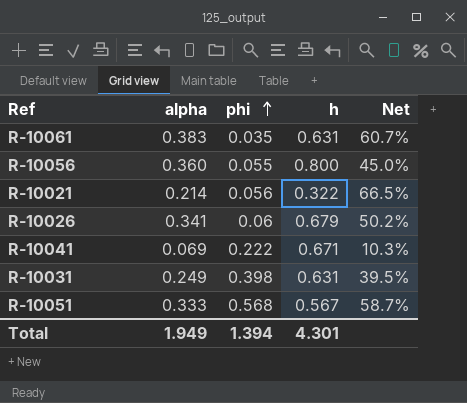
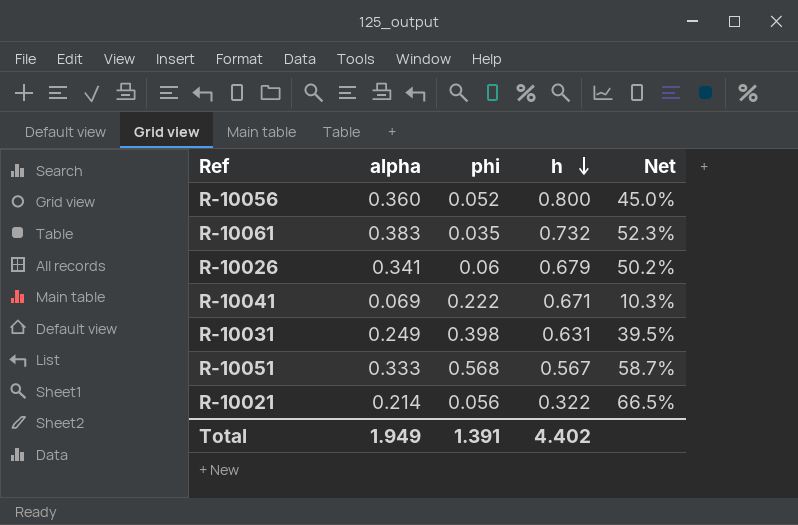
row order: phi ascending -> h descending
R-10056 | phi: 0.055 -> 0.052
R-10061 | h: 0.631 -> 0.732
R-10061 | Net: 60.7% -> 52.3%
Total | phi: 1.394 -> 1.391
Total | h: 4.301 -> 4.402

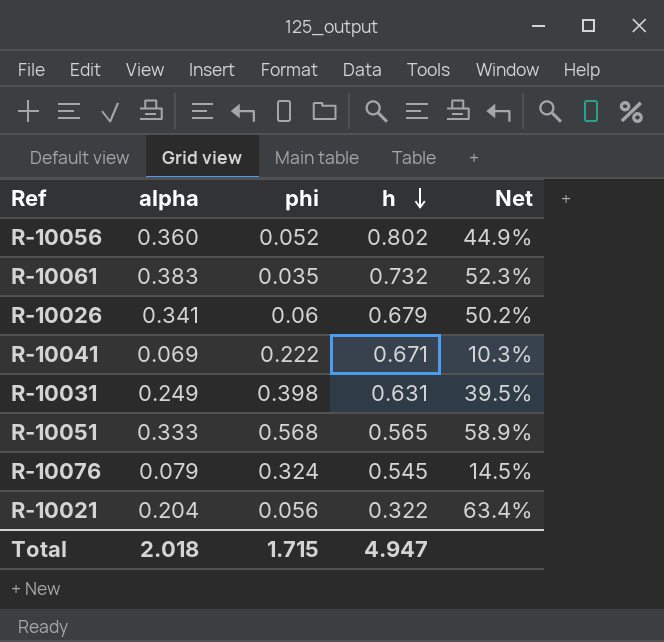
R-10056 | h: 0.800 -> 0.802
R-10056 | Net: 45.0% -> 44.9%
R-10051 | h: 0.567 -> 0.565
R-10051 | Net: 58.7% -> 58.9%
row R-10076: none -> 0.079 | 0.324 | 0.545 | 14.5%
R-10021 | alpha: 0.214 -> 0.204
R-10021 | Net: 66.5% -> 63.4%
Total | alpha: 1.949 -> 2.018
Total | phi: 1.391 -> 1.715
Total | h: 4.402 -> 4.947

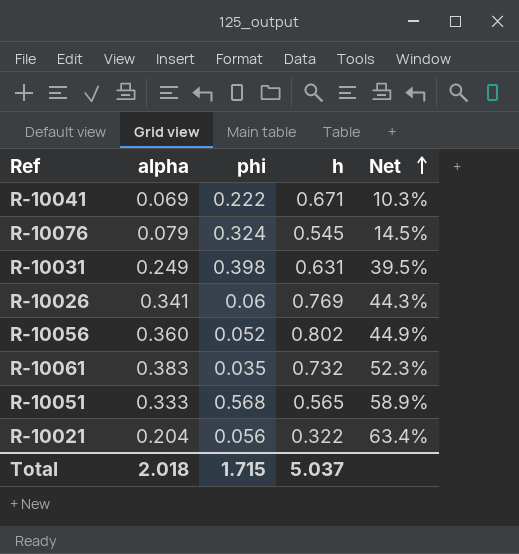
row order: h descending -> Net ascending
R-10026 | h: 0.679 -> 0.769
R-10026 | Net: 50.2% -> 44.3%
Total | h: 4.947 -> 5.037

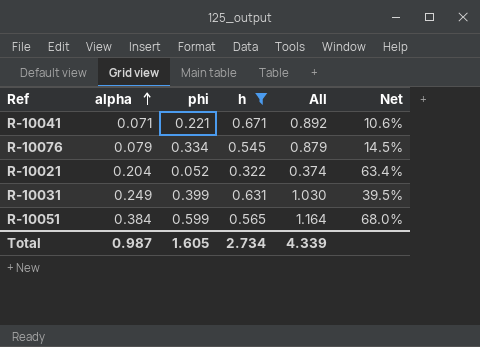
filter: none -> h <= 0.671
row order: Net ascending -> alpha ascending
column All | formula: none -> [phi] + [h]
R-10041 | alpha: 0.069 -> 0.071
R-10041 | phi: 0.222 -> 0.221
R-10041 | Net: 10.3% -> 10.6%
R-10076 | phi: 0.324 -> 0.334
R-10021 | phi: 0.056 -> 0.052
R-10031 | phi: 0.398 -> 0.399
R-10051 | alpha: 0.333 -> 0.384
R-10051 | phi: 0.568 -> 0.599
R-10051 | Net: 58.9% -> 68.0%
Total | alpha: 2.018 -> 0.987
Total | phi: 1.715 -> 1.605
Total | h: 5.037 -> 2.734

